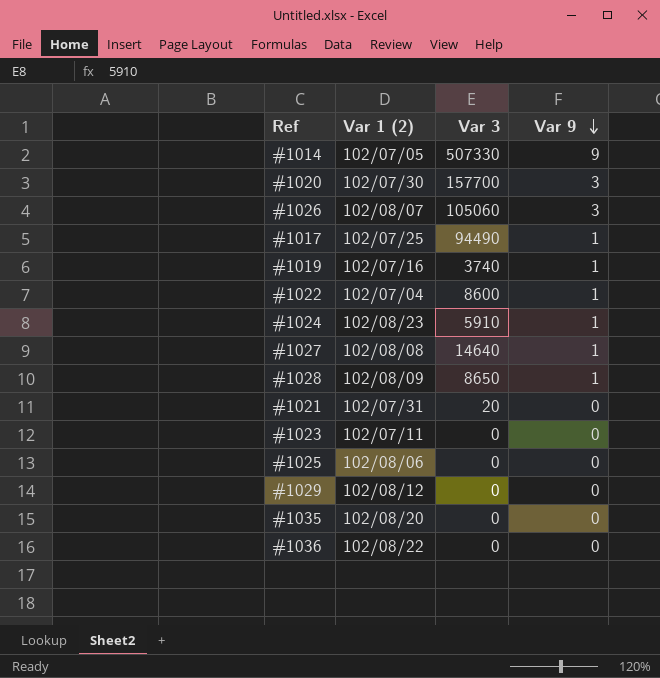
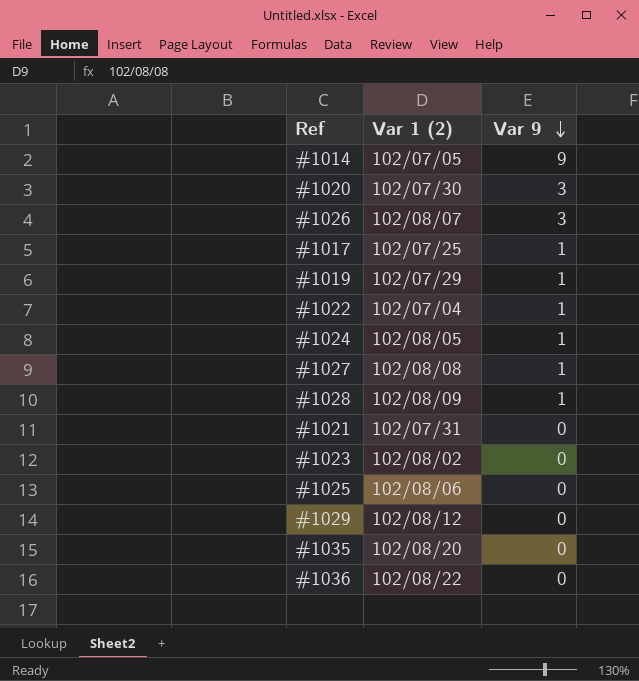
column Var 3 | position: 3 -> none
#1019 | Var 1 (2): 102/07/16 -> 102/07/29
#1024 | Var 1 (2): 102/08/23 -> 102/08/05
#1023 | Var 1 (2): 102/07/11 -> 102/08/02

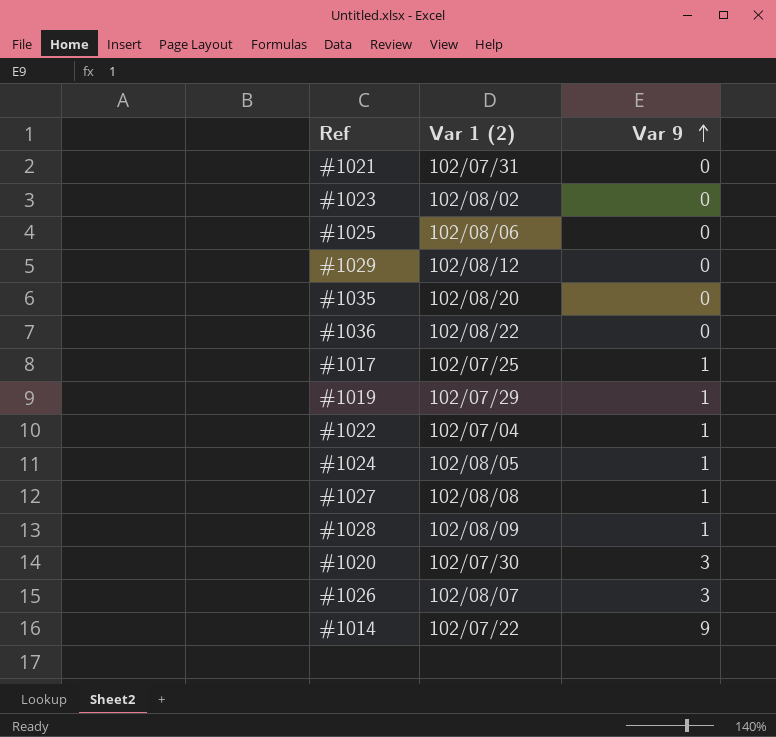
row order: Var 9 descending -> Var 9 ascending
#1014 | Var 1 (2): 102/07/05 -> 102/07/22

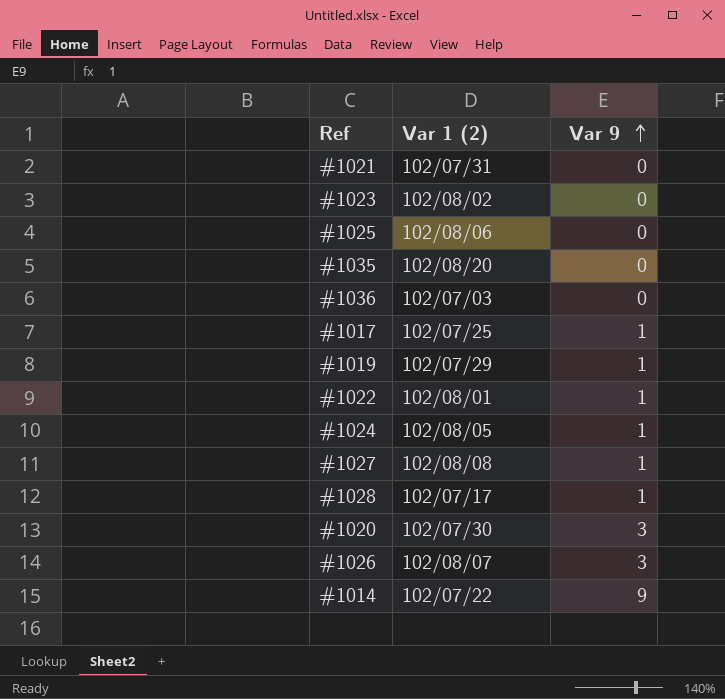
row #1029: 102/08/12 | 0 -> none
#1036 | Var 1 (2): 102/08/22 -> 102/07/03
#1022 | Var 1 (2): 102/07/04 -> 102/08/01
#1028 | Var 1 (2): 102/08/09 -> 102/07/17

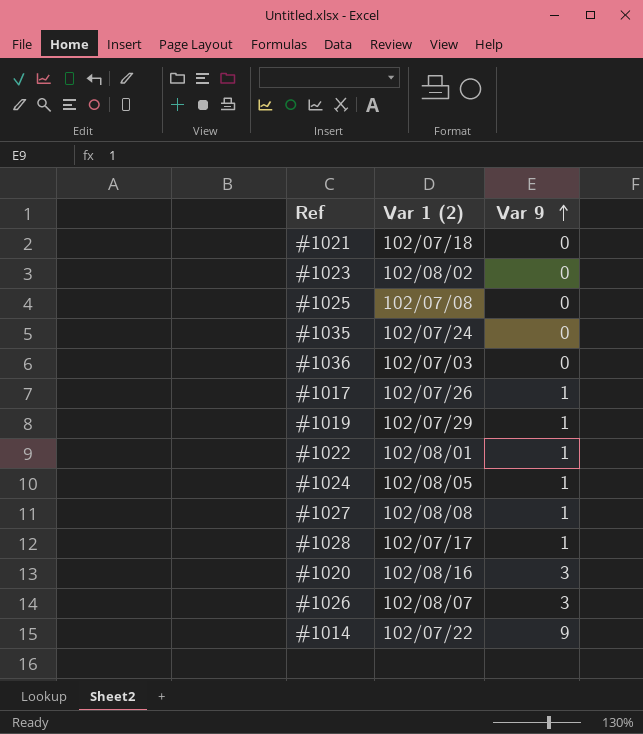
#1021 | Var 1 (2): 102/07/31 -> 102/07/18
#1025 | Var 1 (2): 102/08/06 -> 102/07/08
#1035 | Var 1 (2): 102/08/20 -> 102/07/24
#1017 | Var 1 (2): 102/07/25 -> 102/07/26
#1020 | Var 1 (2): 102/07/30 -> 102/08/16

